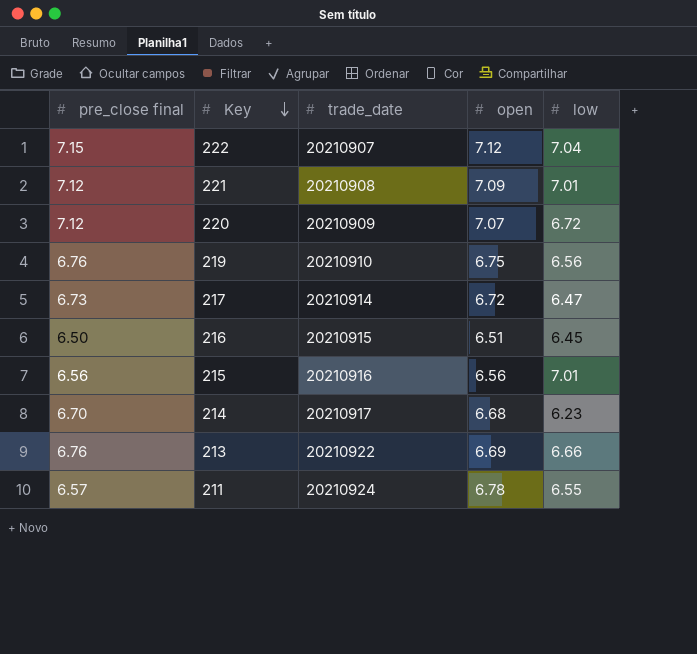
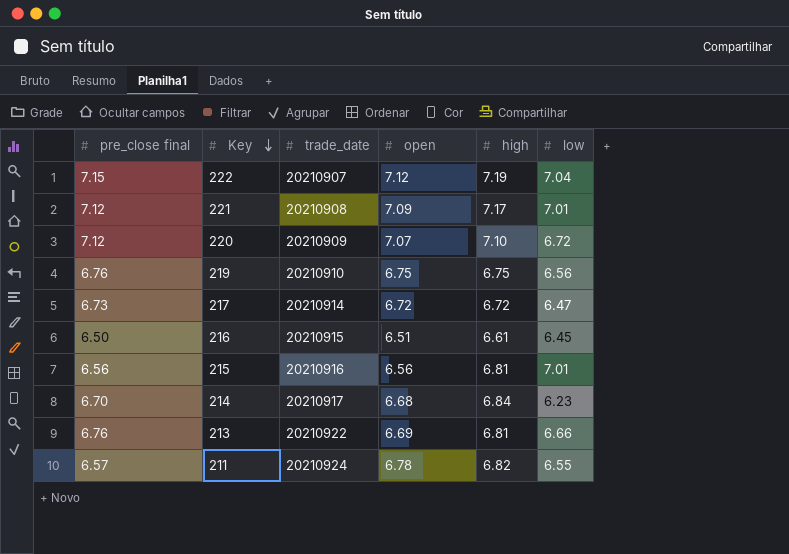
column high | position: none -> 5

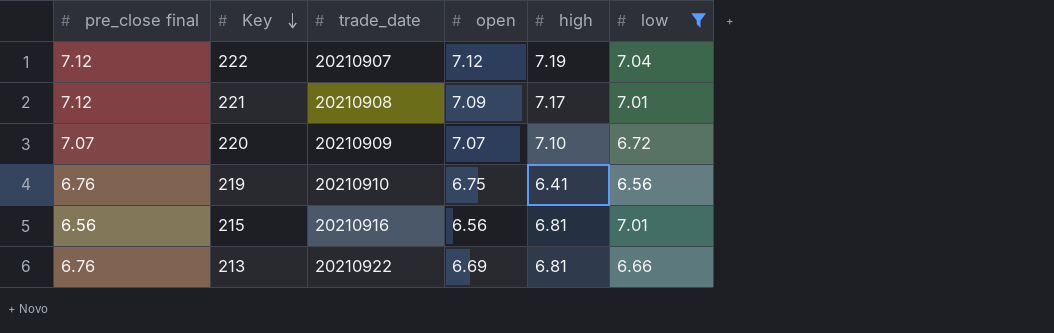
filter: none -> low >= 6.56
222 | pre_close final: 7.15 -> 7.12
220 | pre_close final: 7.12 -> 7.07
219 | high: 6.75 -> 6.41

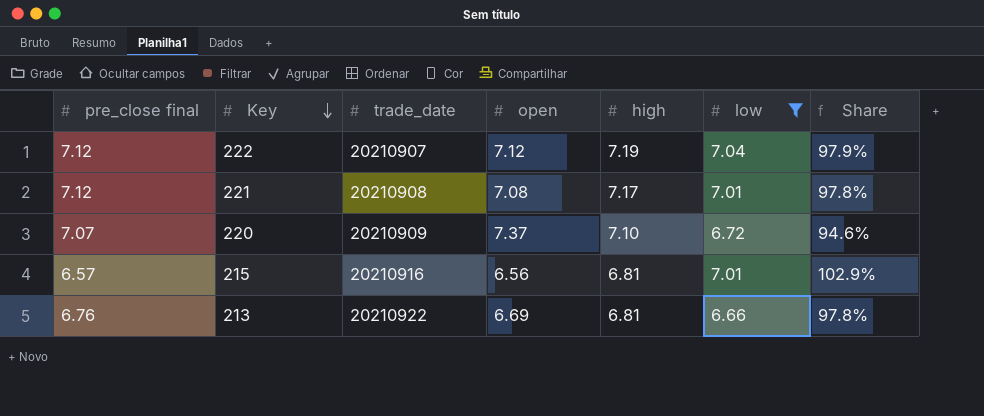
column Share | formula: none -> [low] / [high]
row 219: 6.76 | 20210910 | 6.75 | 6.41 | 6.56 -> none
221 | open: 7.09 -> 7.08
220 | open: 7.07 -> 7.37
215 | pre_close final: 6.56 -> 6.57

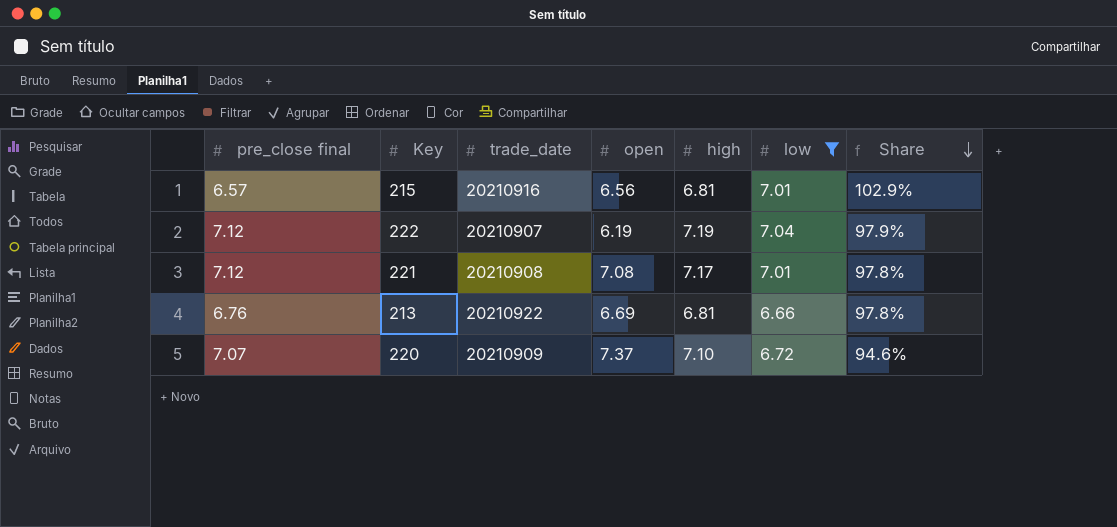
row order: Key descending -> Share descending
222 | open: 7.12 -> 6.19

